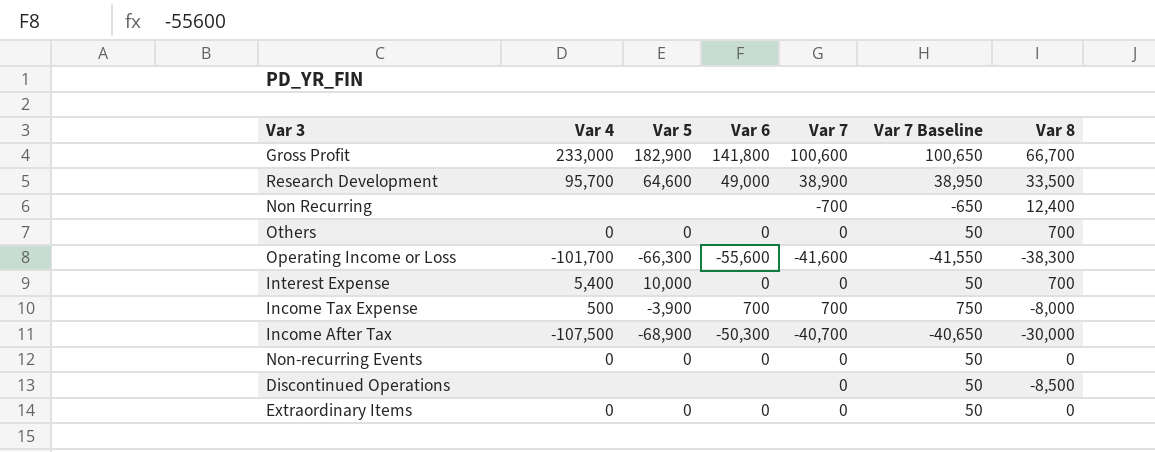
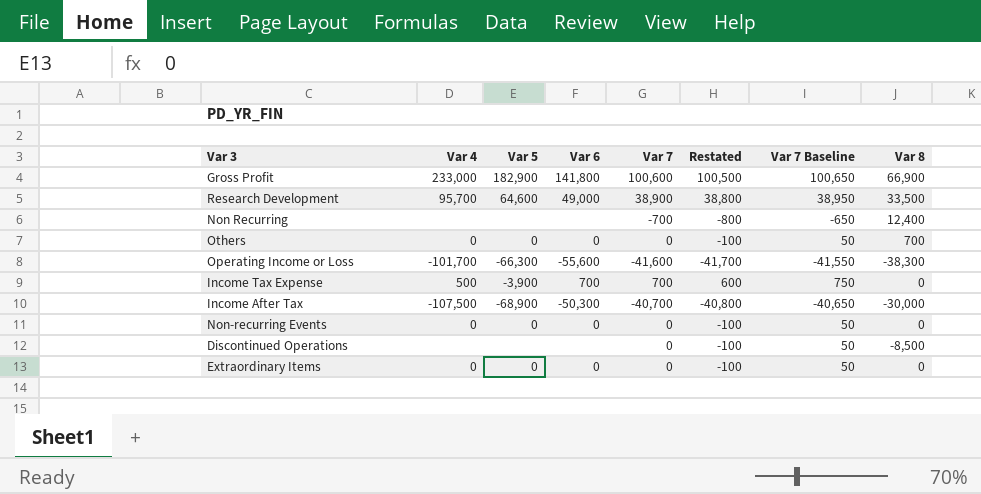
column Restated | formula: none -> [Var 7] - 100
row Interest Expense: 5,400 | 10,000 | 0 | 0 | 50 | 700 -> none
Gross Profit | Var 8: 66,700 -> 66,900
Income Tax Expense | Var 8: -8,000 -> 0

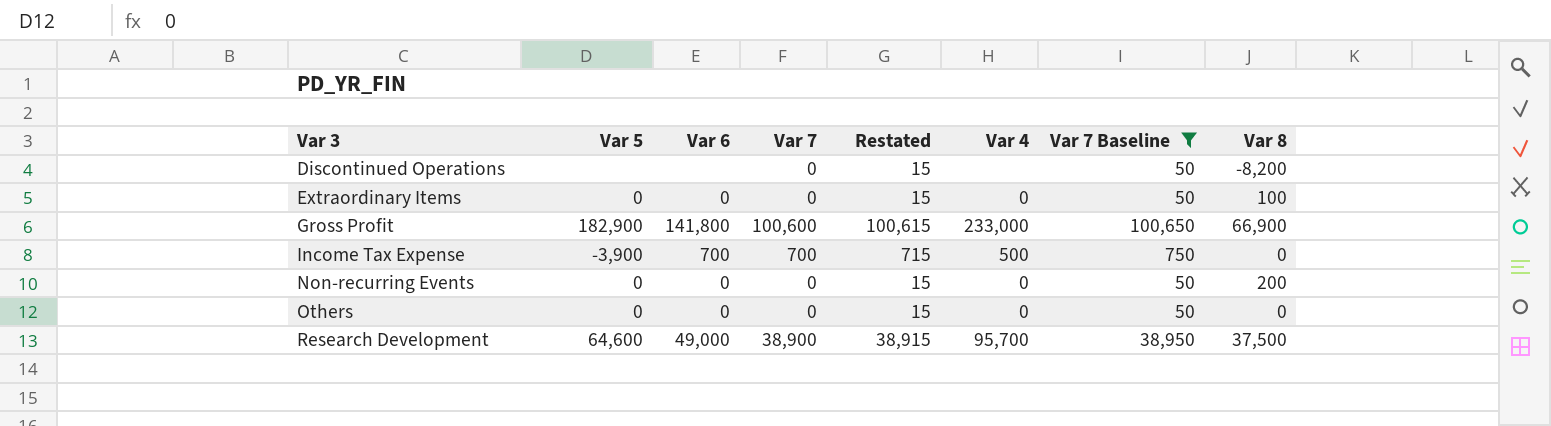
filter: none -> Var 7 Baseline >= 50
row order: none -> Var 3 ascending
column Restated | formula: [Var 7] - 100 -> [Var 7] + 15
column Var 4 | position: 2 -> 6
Discontinued Operations | Var 8: -8,500 -> -8,200
Extraordinary Items | Var 8: 0 -> 100
Non-recurring Events | Var 8: 0 -> 200
Others | Var 8: 700 -> 0
Research Development | Var 8: 33,500 -> 37,500

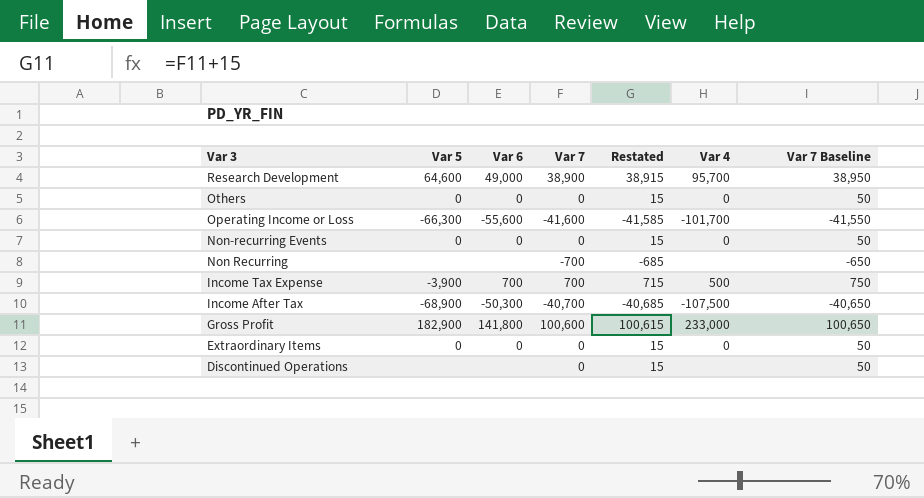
filter: Var 7 Baseline >= 50 -> none
row order: Var 3 ascending -> Var 3 descending
column Var 8 | position: 8 -> none

